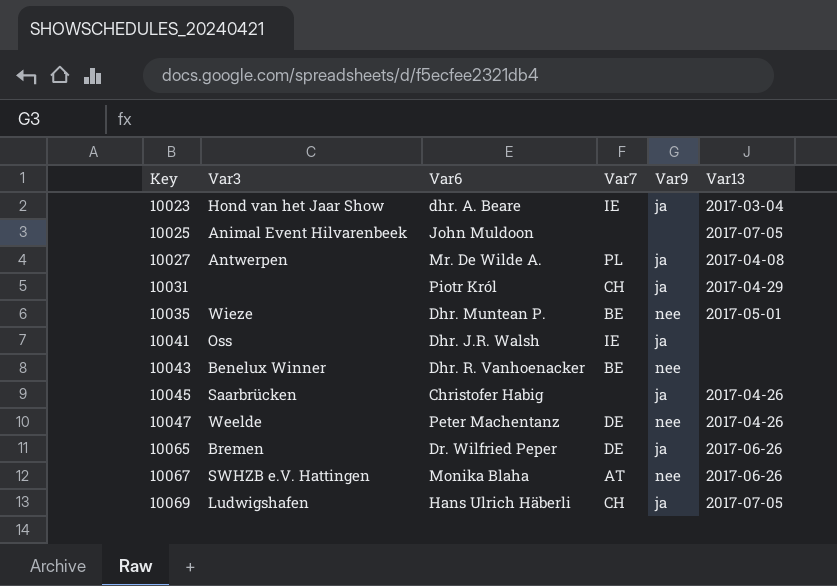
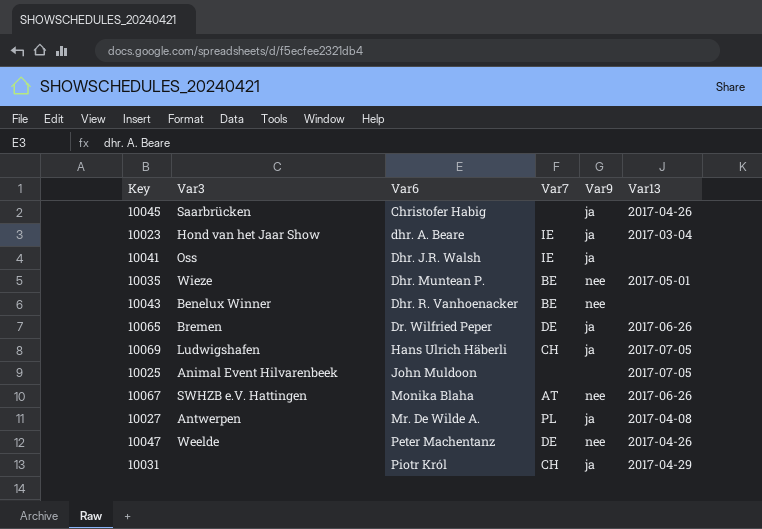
row order: Key ascending -> Var6 ascending

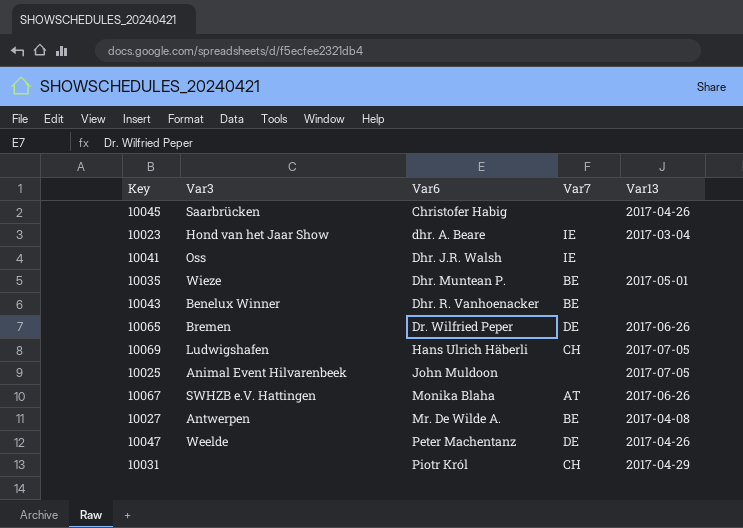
column Var9 | position: 5 -> none
10027 | Var7: PL -> BE

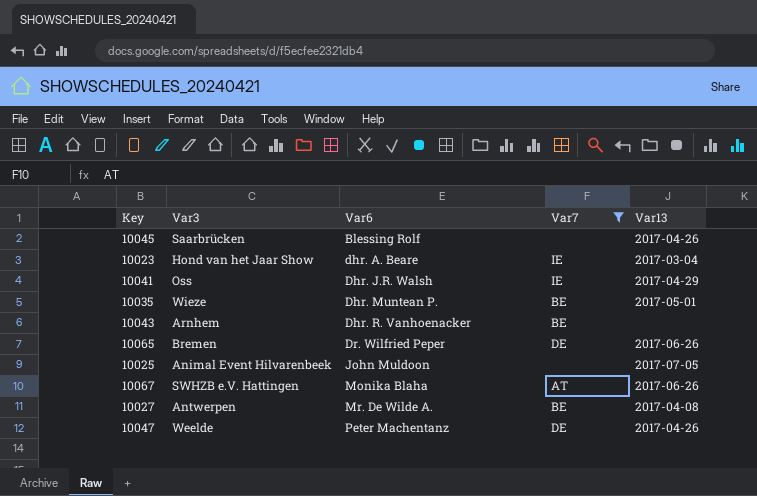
filter: none -> Var7 != CH
10045 | Var6: Christofer Habig -> Blessing Rolf
10041 | Var13: none -> 2017-04-29
10043 | Var3: Benelux Winner -> Arnhem

